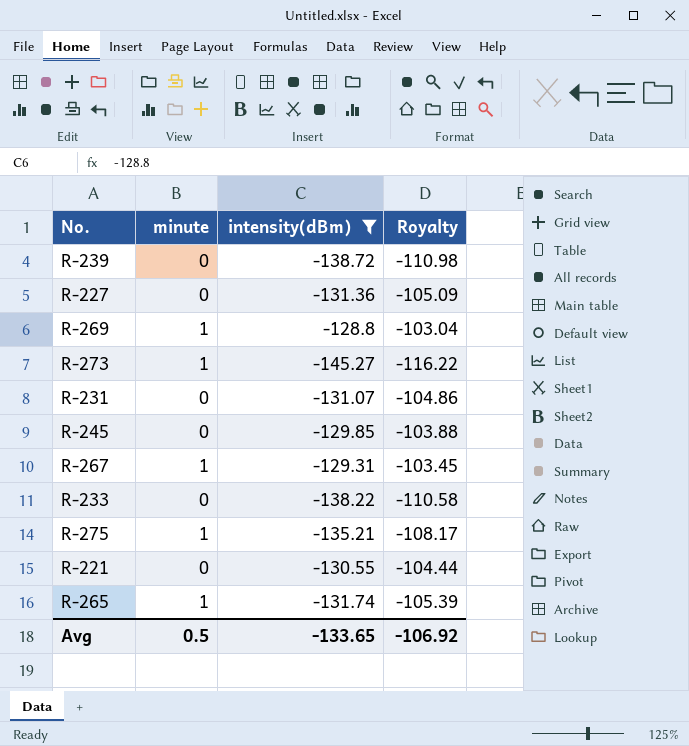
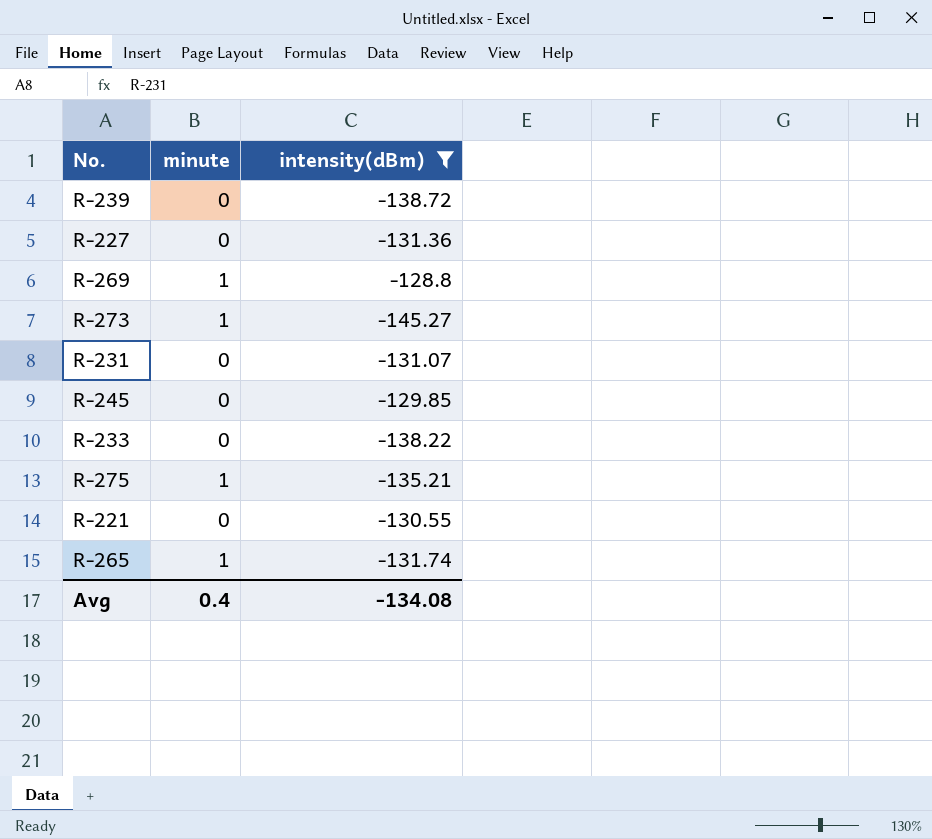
column Royalty | formula: [intensity(dBm)] * 0.8 -> none
row R-267: 1 | -129.31 | -103.45 -> none
Avg | minute: 0.5 -> 0.4
Avg | intensity(dBm): -133.65 -> -134.08

